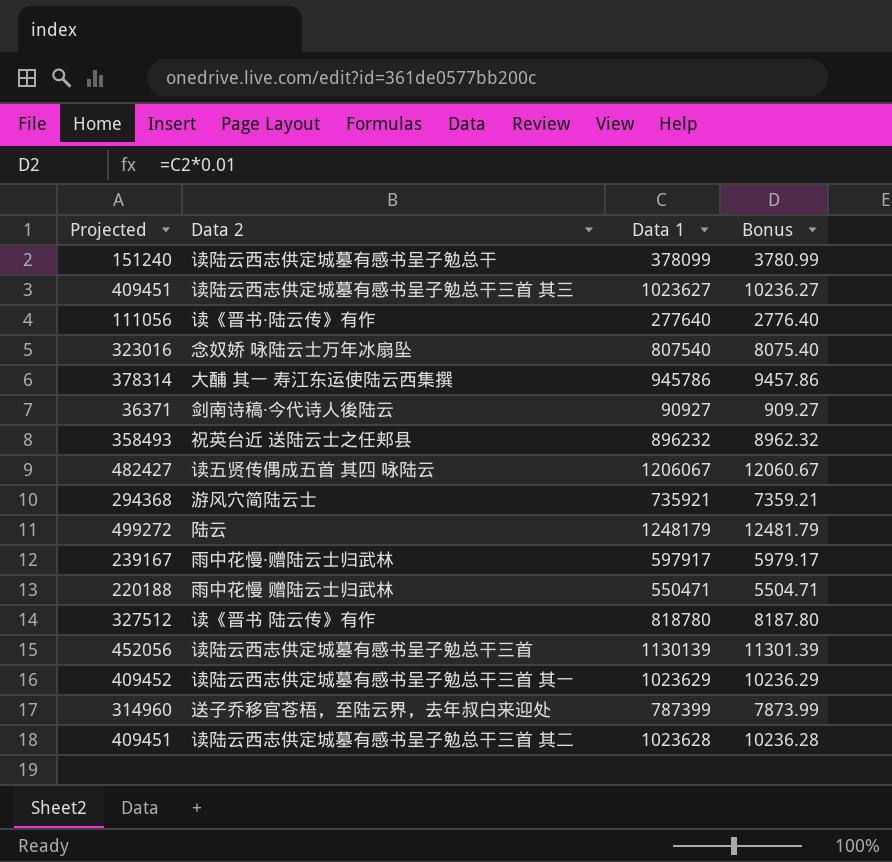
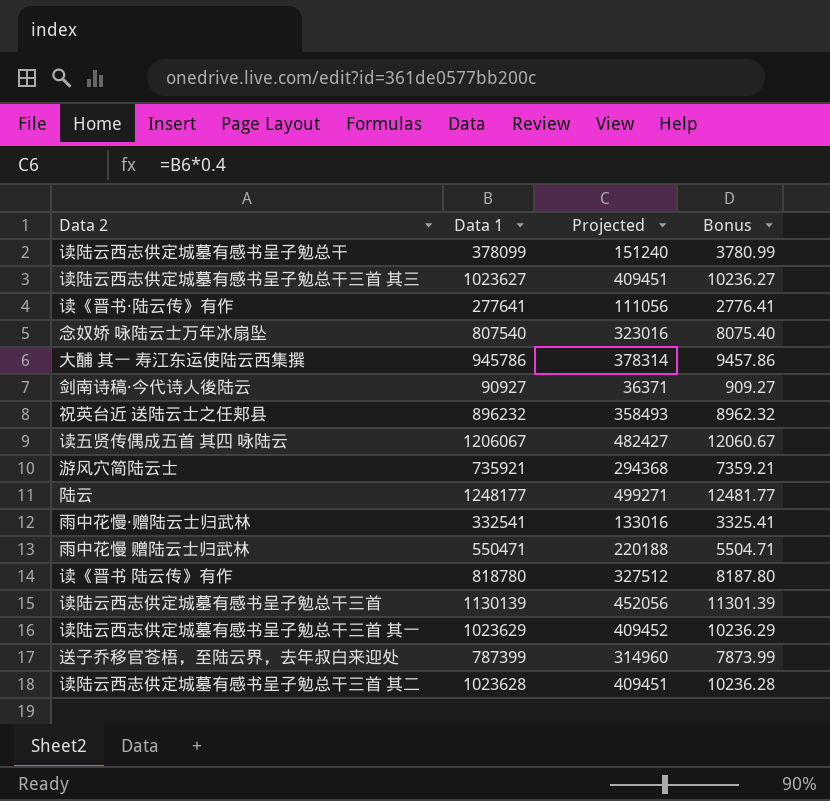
column Projected | position: 1 -> 3
读《晋书·陆云传》有作 | Data 1: 277640 -> 277641
读《晋书·陆云传》有作 | Bonus: 2776.40 -> 2776.41
陆云 | Data 1: 1248179 -> 1248177
陆云 | Projected: 499272 -> 499271
陆云 | Bonus: 12481.79 -> 12481.77
雨中花慢·赠陆云士归武林 | Data 1: 597917 -> 332541
雨中花慢·赠陆云士归武林 | Projected: 239167 -> 133016
雨中花慢·赠陆云士归武林 | Bonus: 5979.17 -> 3325.41

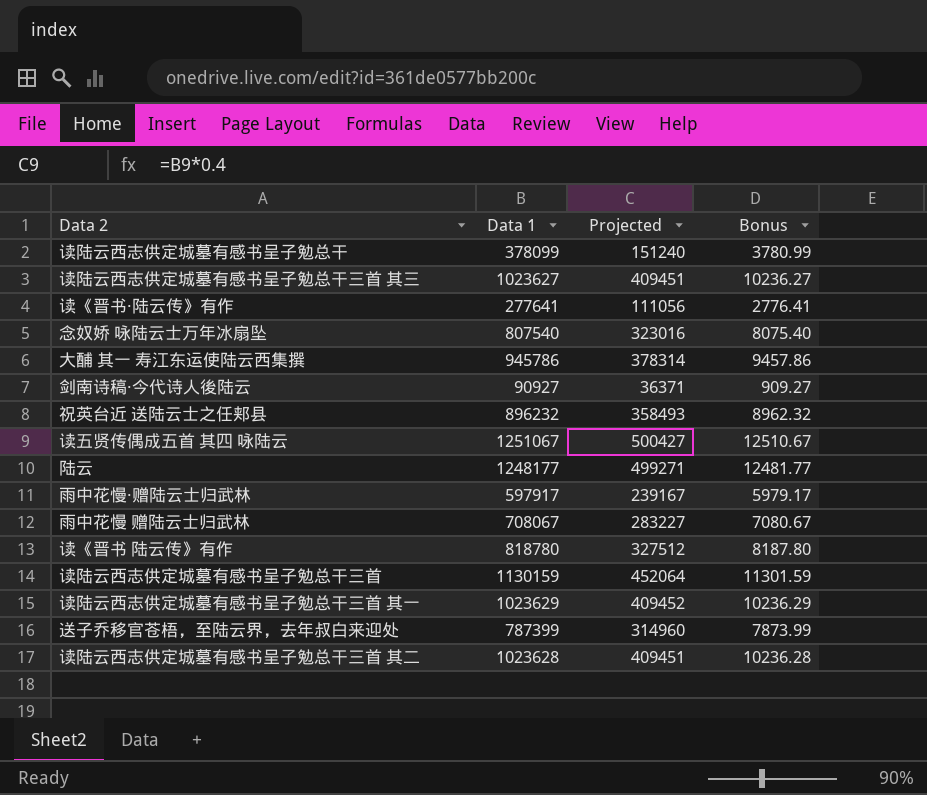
row 游风穴简陆云士: 735921 | 294368 | 7359.21 -> none
读五贤传偶成五首 其四 咏陆云 | Data 1: 1206067 -> 1251067
读五贤传偶成五首 其四 咏陆云 | Projected: 482427 -> 500427
读五贤传偶成五首 其四 咏陆云 | Bonus: 12060.67 -> 12510.67
雨中花慢·赠陆云士归武林 | Data 1: 332541 -> 597917
雨中花慢·赠陆云士归武林 | Projected: 133016 -> 239167
雨中花慢·赠陆云士归武林 | Bonus: 3325.41 -> 5979.17
雨中花慢 赠陆云士归武林 | Data 1: 550471 -> 708067
雨中花慢 赠陆云士归武林 | Projected: 220188 -> 283227
雨中花慢 赠陆云士归武林 | Bonus: 5504.71 -> 7080.67
读陆云西志供定城墓有感书呈子勉总干三首 | Data 1: 1130139 -> 1130159
读陆云西志供定城墓有感书呈子勉总干三首 | Projected: 452056 -> 452064
读陆云西志供定城墓有感书呈子勉总干三首 | Bonus: 11301.39 -> 11301.59

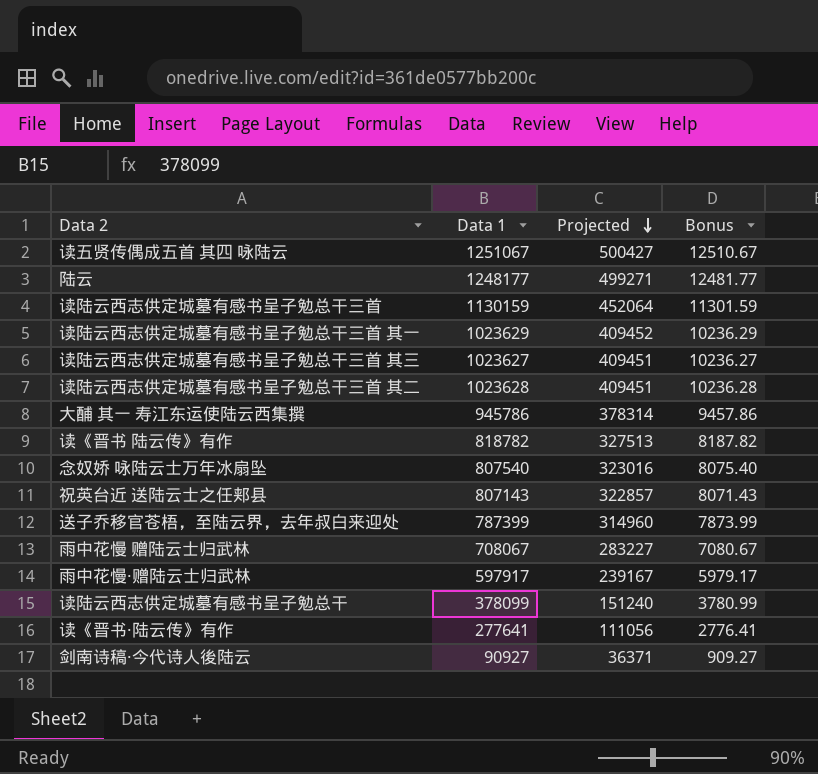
row order: none -> Projected descending
读《晋书 陆云传》有作 | Data 1: 818780 -> 818782
读《晋书 陆云传》有作 | Projected: 327512 -> 327513
读《晋书 陆云传》有作 | Bonus: 8187.80 -> 8187.82
祝英台近 送陆云士之任郏县 | Data 1: 896232 -> 807143
祝英台近 送陆云士之任郏县 | Projected: 358493 -> 322857
祝英台近 送陆云士之任郏县 | Bonus: 8962.32 -> 8071.43

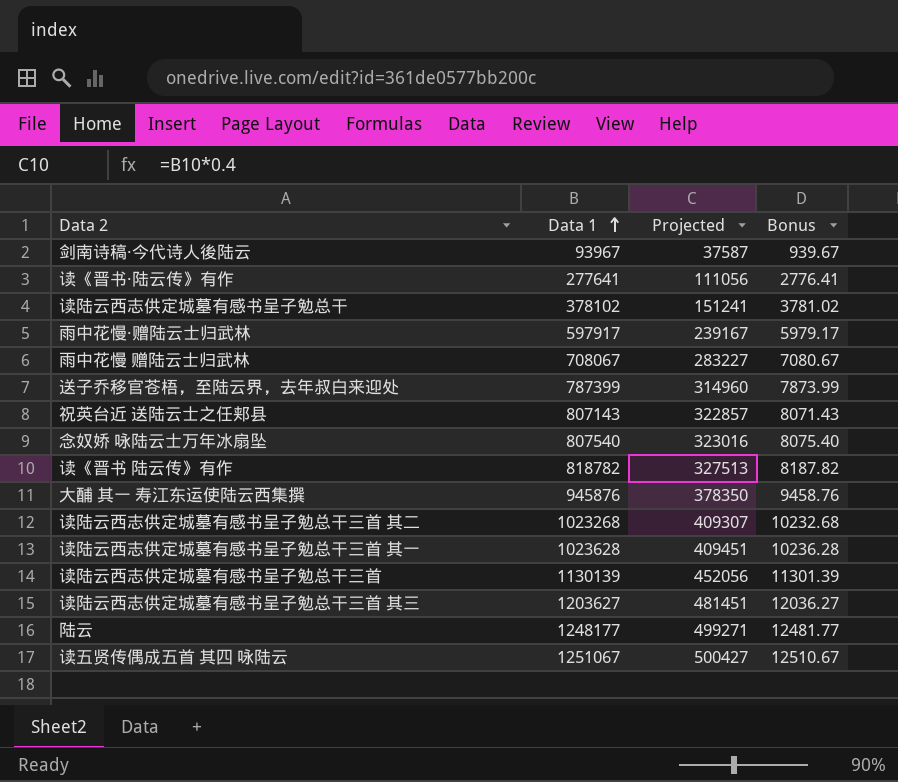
row order: Projected descending -> Data 1 ascending
剑南诗稿·今代诗人後陆云 | Data 1: 90927 -> 93967
剑南诗稿·今代诗人後陆云 | Projected: 36371 -> 37587
剑南诗稿·今代诗人後陆云 | Bonus: 909.27 -> 939.67
读陆云西志供定城墓有感书呈子勉总干 | Data 1: 378099 -> 378102
读陆云西志供定城墓有感书呈子勉总干 | Projected: 151240 -> 151241
读陆云西志供定城墓有感书呈子勉总干 | Bonus: 3780.99 -> 3781.02
大酺 其一 寿江东运使陆云西集撰 | Data 1: 945786 -> 945876
大酺 其一 寿江东运使陆云西集撰 | Projected: 378314 -> 378350
大酺 其一 寿江东运使陆云西集撰 | Bonus: 9457.86 -> 9458.76
读陆云西志供定城墓有感书呈子勉总干三首 其二 | Data 1: 1023628 -> 1023268
读陆云西志供定城墓有感书呈子勉总干三首 其二 | Projected: 409451 -> 409307
读陆云西志供定城墓有感书呈子勉总干三首 其二 | Bonus: 10236.28 -> 10232.68
读陆云西志供定城墓有感书呈子勉总干三首 其一 | Data 1: 1023629 -> 1023628
读陆云西志供定城墓有感书呈子勉总干三首 其一 | Projected: 409452 -> 409451
读陆云西志供定城墓有感书呈子勉总干三首 其一 | Bonus: 10236.29 -> 10236.28
读陆云西志供定城墓有感书呈子勉总干三首 | Data 1: 1130159 -> 1130139
读陆云西志供定城墓有感书呈子勉总干三首 | Projected: 452064 -> 452056
读陆云西志供定城墓有感书呈子勉总干三首 | Bonus: 11301.59 -> 11301.39
读陆云西志供定城墓有感书呈子勉总干三首 其三 | Data 1: 1023627 -> 1203627
读陆云西志供定城墓有感书呈子勉总干三首 其三 | Projected: 409451 -> 481451
读陆云西志供定城墓有感书呈子勉总干三首 其三 | Bonus: 10236.27 -> 12036.27

